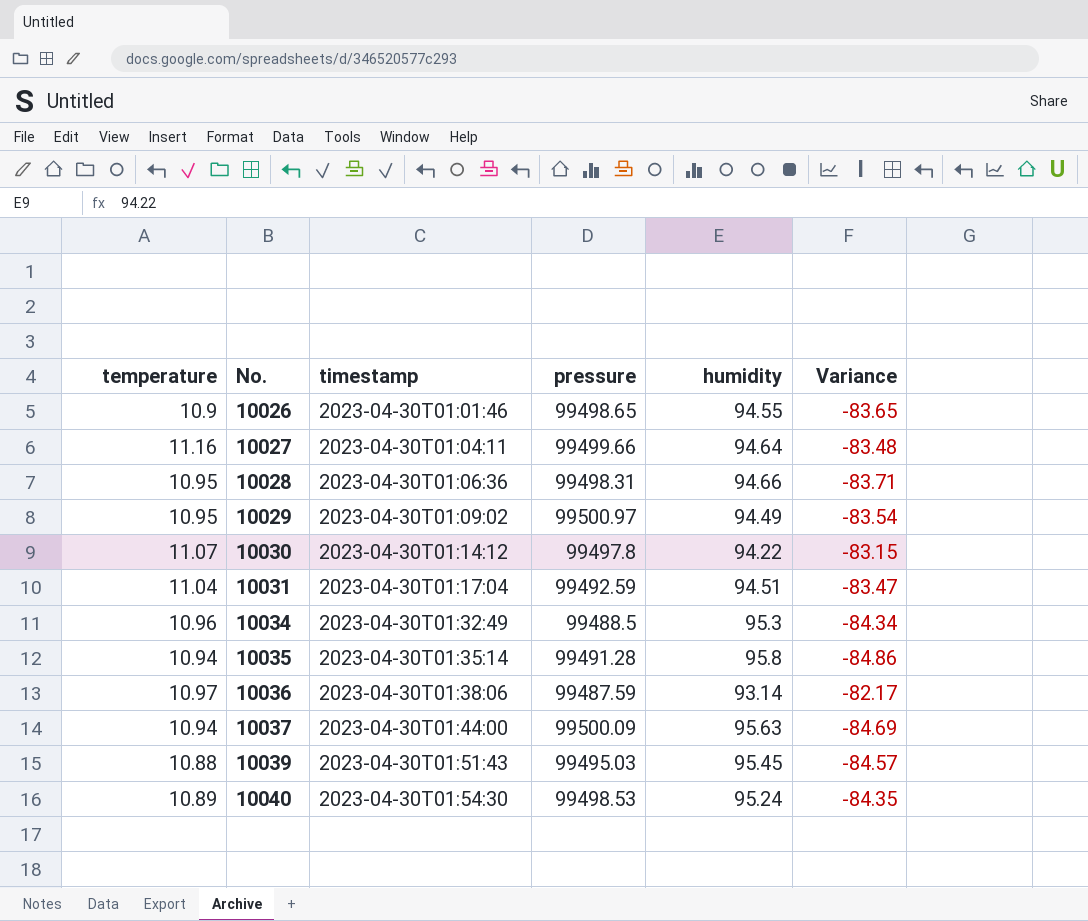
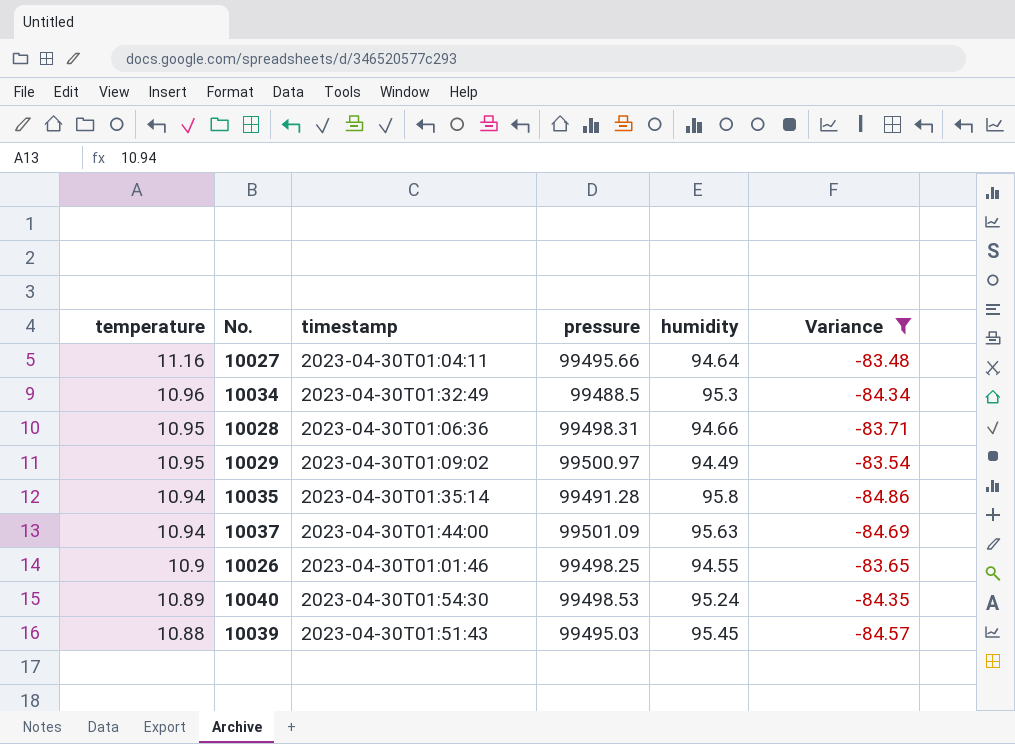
filter: none -> Variance <= -83.48
row order: No. ascending -> temperature descending
10027 | pressure: 99499.66 -> 99495.66
10037 | pressure: 99500.09 -> 99501.09
10026 | pressure: 99498.65 -> 99498.25

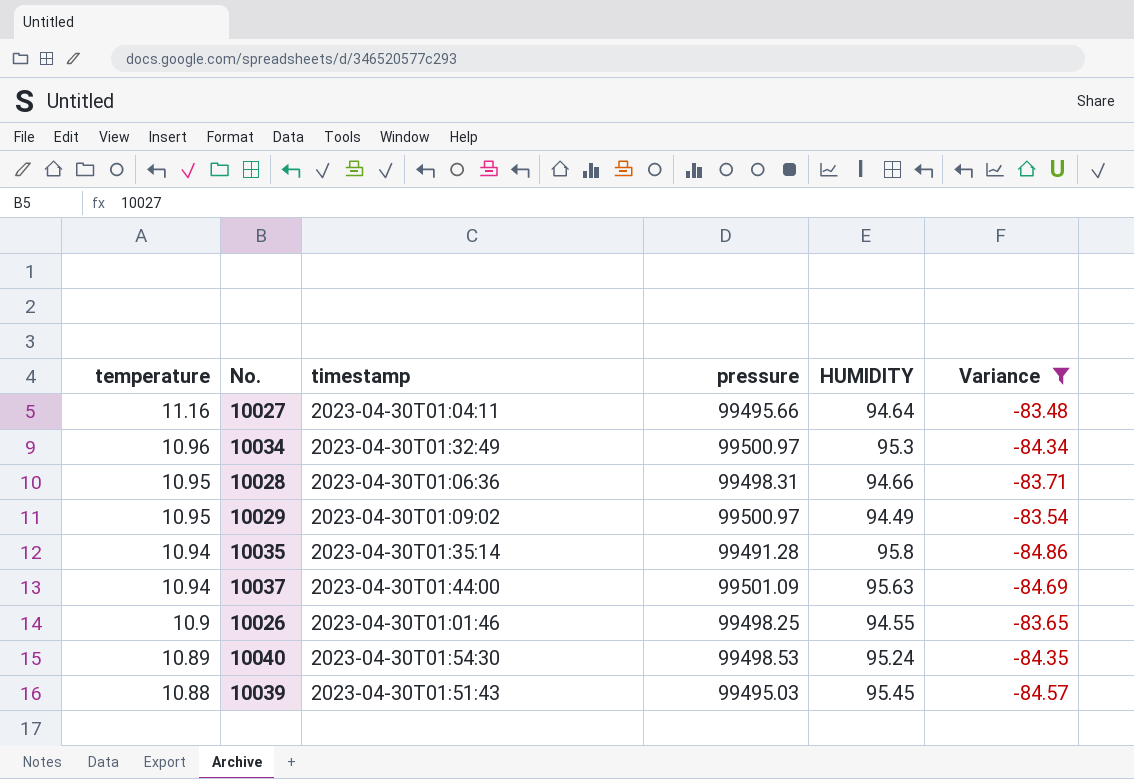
column name: humidity -> HUMIDITY
10034 | pressure: 99488.5 -> 99500.97

